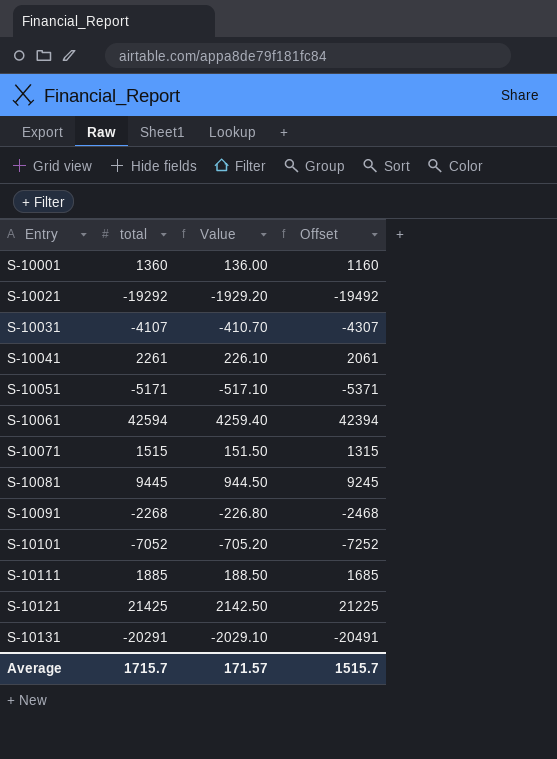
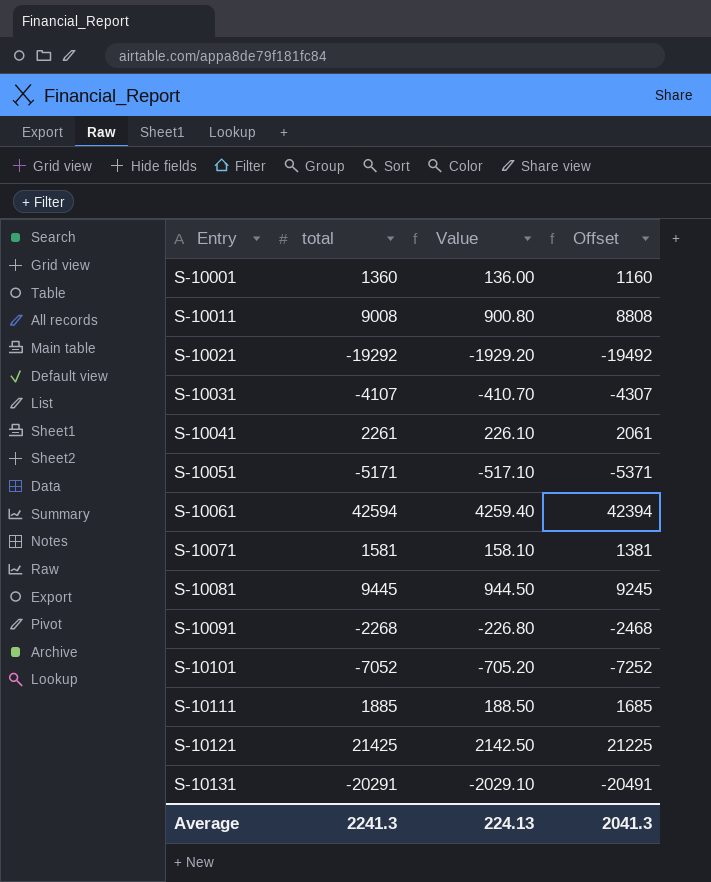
row S-10011: none -> 9008 | 900.80 | 8808
S-10071 | total: 1515 -> 1581
S-10071 | Value: 151.50 -> 158.10
S-10071 | Offset: 1315 -> 1381
Average | total: 1715.7 -> 2241.3
Average | Value: 171.57 -> 224.13
Average | Offset: 1515.7 -> 2041.3

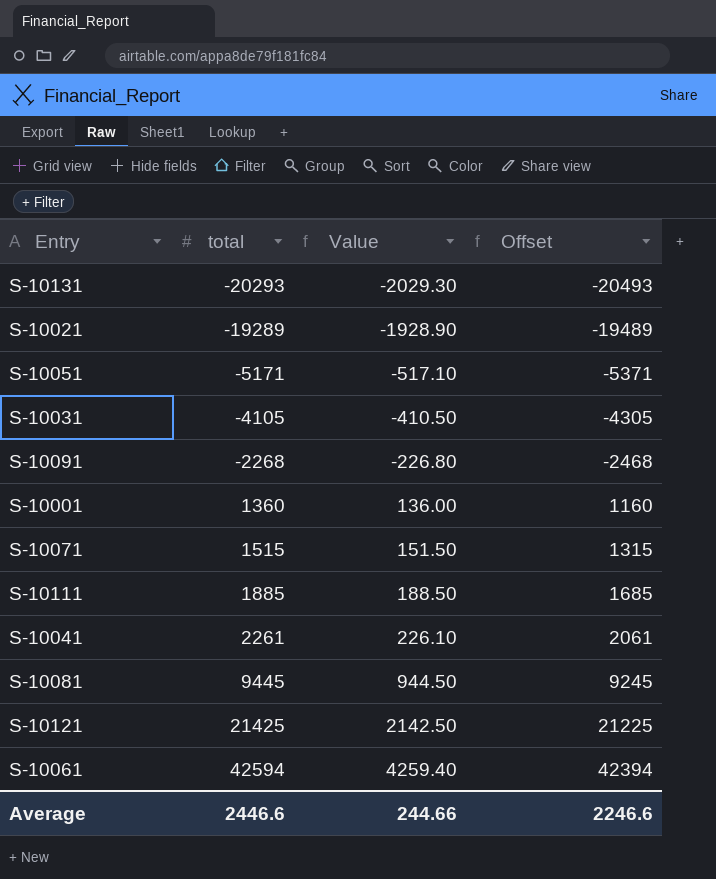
row order: Entry ascending -> total ascending
row S-10011: 9008 | 900.80 | 8808 -> none
row S-10101: -7052 | -705.20 | -7252 -> none
S-10131 | total: -20291 -> -20293
S-10131 | Value: -2029.10 -> -2029.30
S-10131 | Offset: -20491 -> -20493
S-10021 | total: -19292 -> -19289
S-10021 | Value: -1929.20 -> -1928.90
S-10021 | Offset: -19492 -> -19489
S-10031 | total: -4107 -> -4105
S-10031 | Value: -410.70 -> -410.50
S-10031 | Offset: -4307 -> -4305
S-10071 | total: 1581 -> 1515
S-10071 | Value: 158.10 -> 151.50
S-10071 | Offset: 1381 -> 1315
Average | total: 2241.3 -> 2446.6
Average | Value: 224.13 -> 244.66
Average | Offset: 2041.3 -> 2246.6

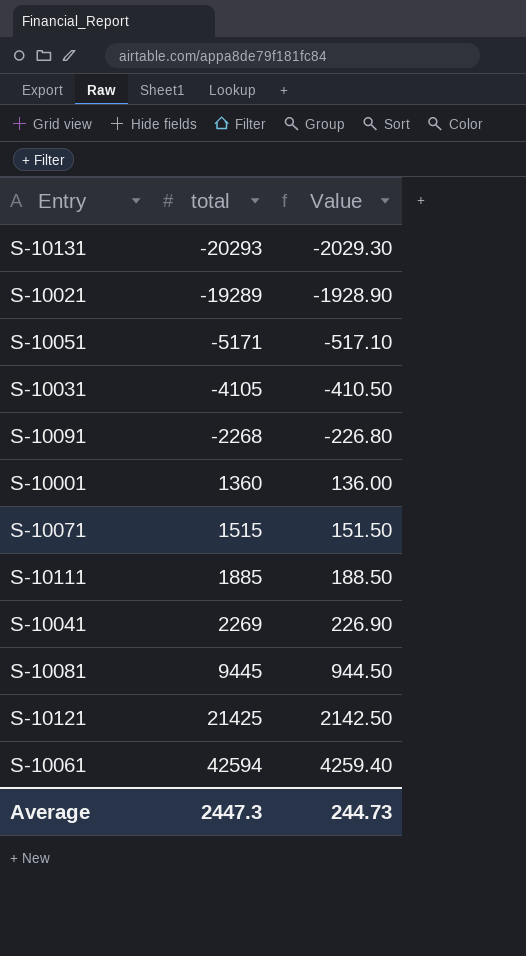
column Offset | formula: [total] - 200 -> none
S-10041 | total: 2261 -> 2269
S-10041 | Value: 226.10 -> 226.90
Average | total: 2446.6 -> 2447.3
Average | Value: 244.66 -> 244.73

